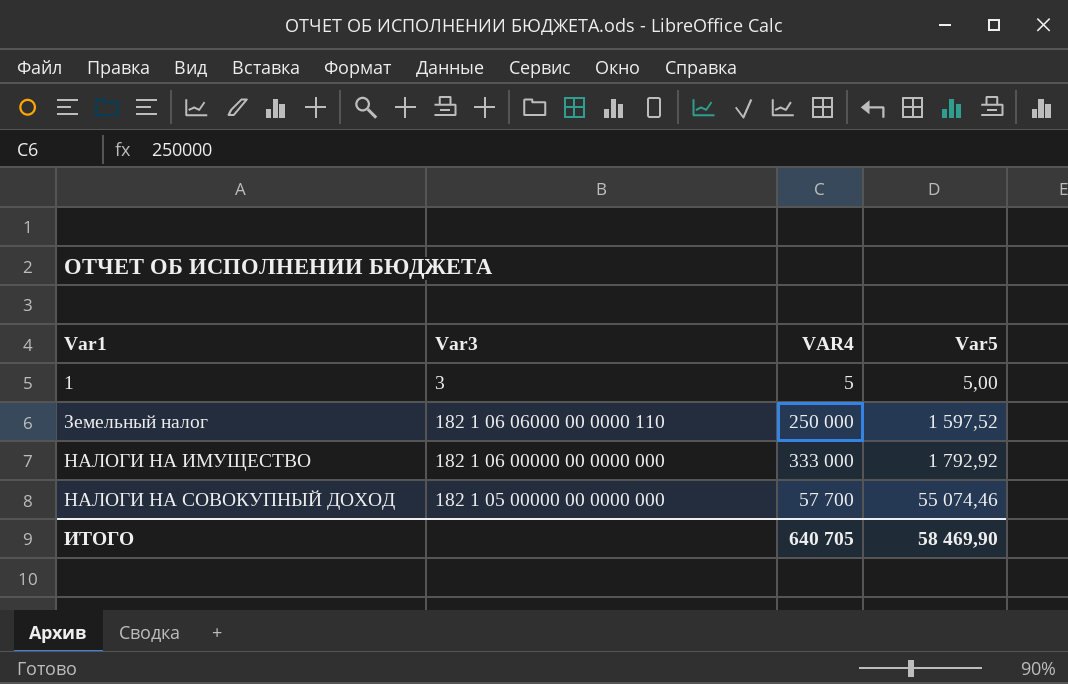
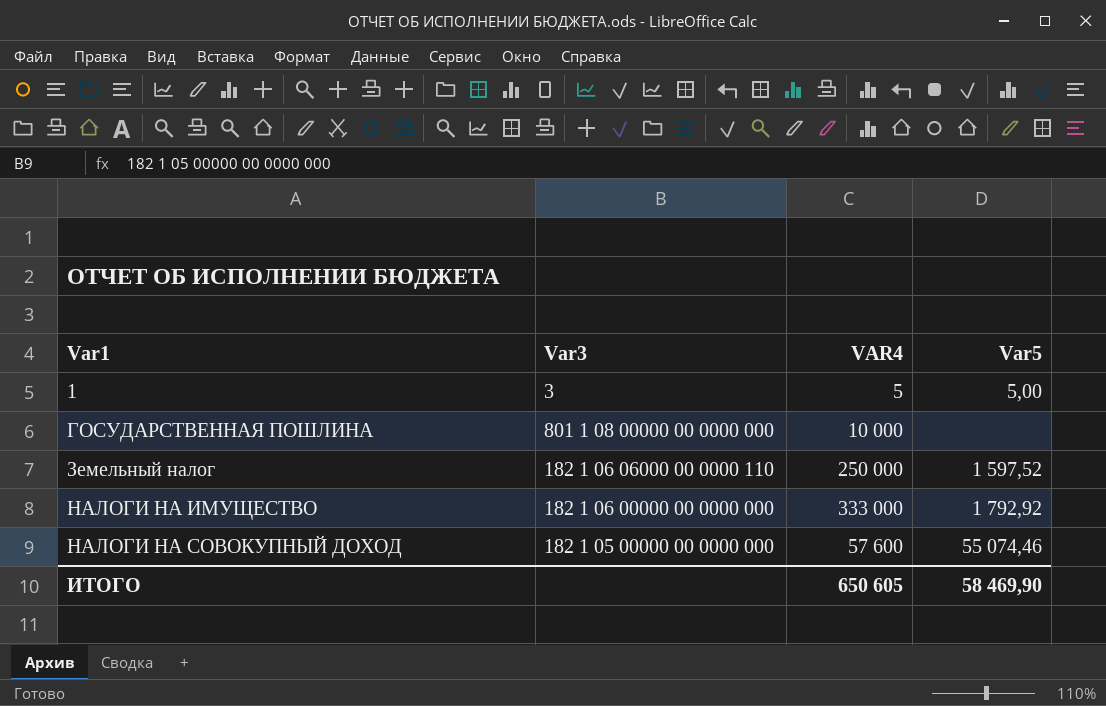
row ГОСУДАРСТВЕННАЯ ПОШЛИНА: none -> 801 1 08 00000 00 0000 000 | 10 000 | none
НАЛОГИ НА СОВОКУПНЫЙ ДОХОД | VAR4: 57 700 -> 57 600
ИТОГО | VAR4: 640 705 -> 650 605

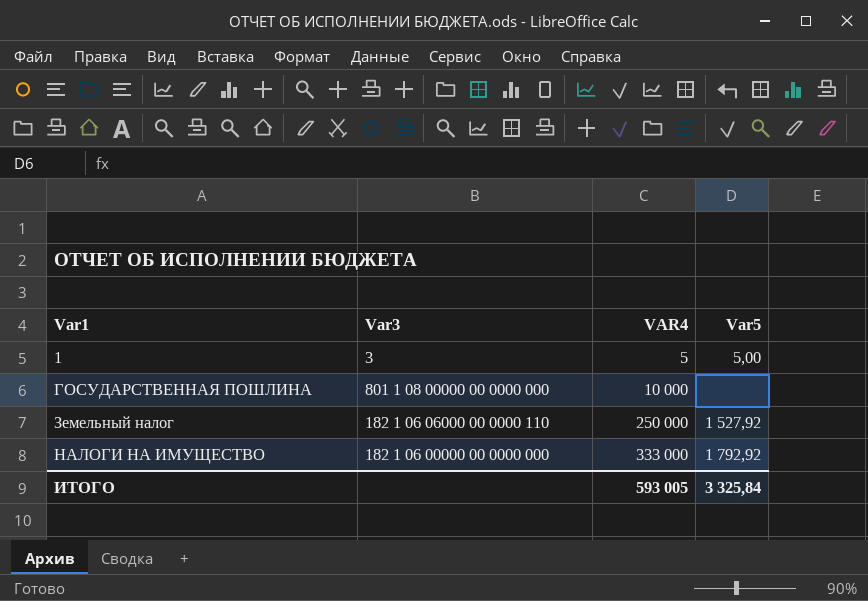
row НАЛОГИ НА СОВОКУПНЫЙ ДОХОД: 182 1 05 00000 00 0000 000 | 57 600 | 55 074,46 -> none
Земельный налог | Var5: 1 597,52 -> 1 527,92
ИТОГО | VAR4: 650 605 -> 593 005
ИТОГО | Var5: 58 469,90 -> 3 325,84

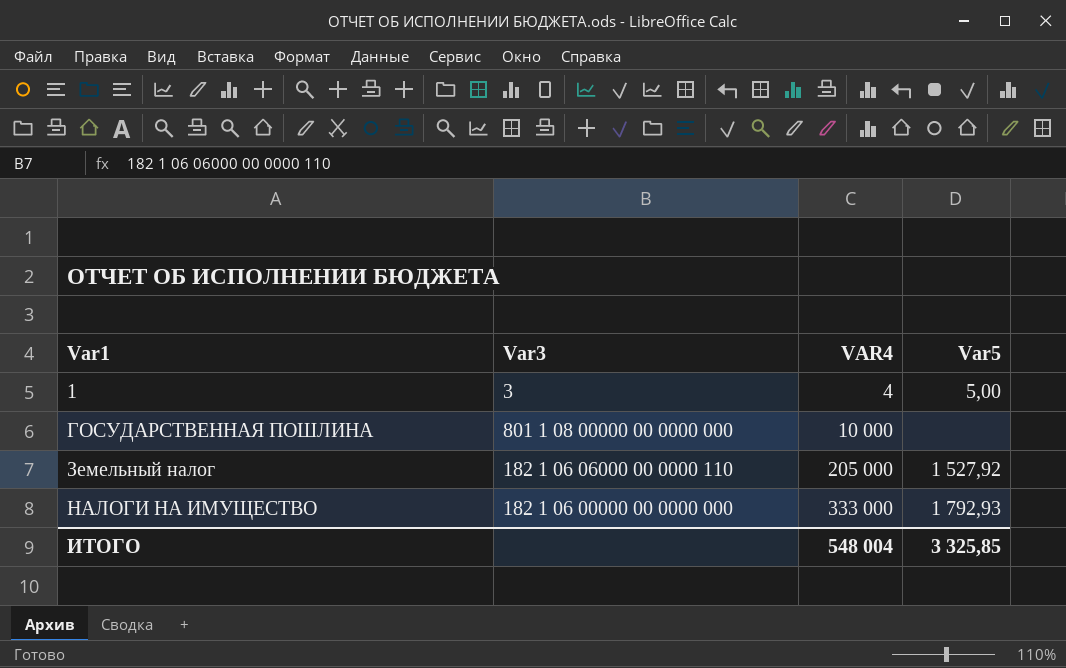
1 | VAR4: 5 -> 4
Земельный налог | VAR4: 250 000 -> 205 000
НАЛОГИ НА ИМУЩЕСТВО | Var5: 1 792,92 -> 1 792,93
ИТОГО | VAR4: 593 005 -> 548 004
ИТОГО | Var5: 3 325,84 -> 3 325,85

